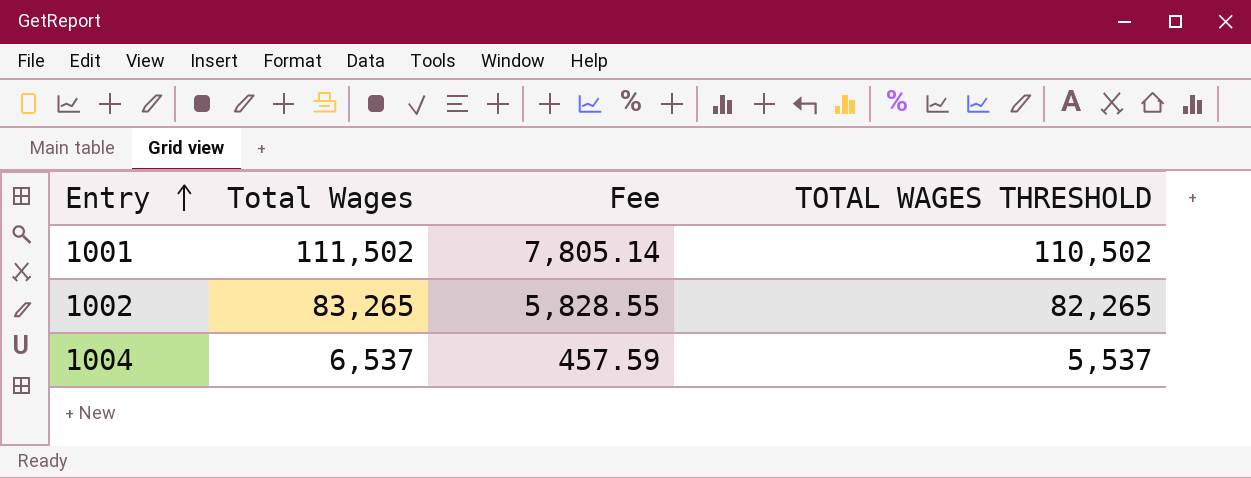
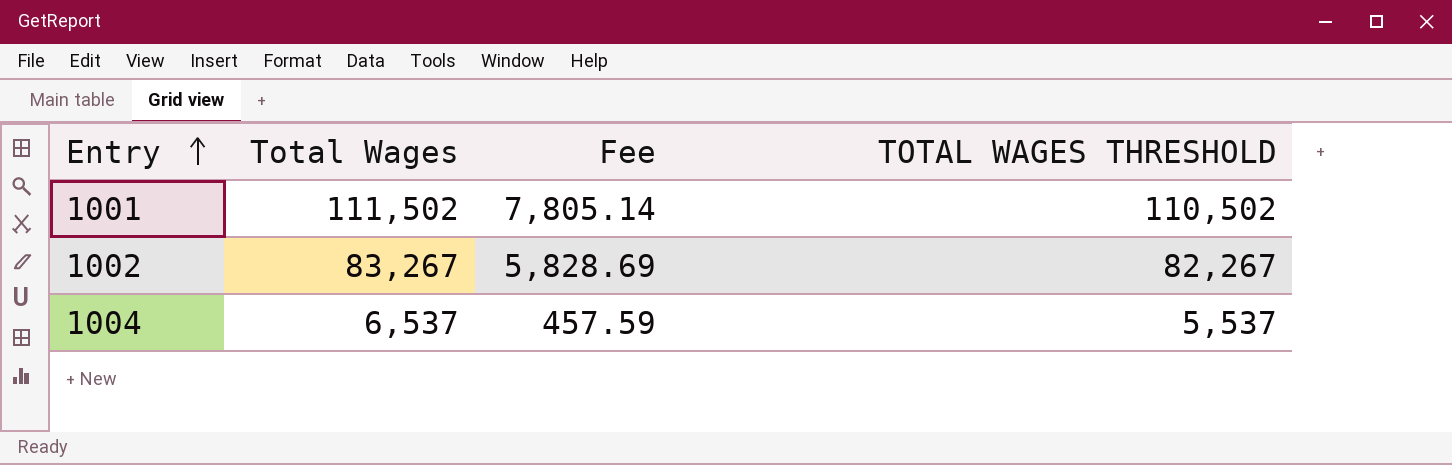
1002 | Total Wages: 83,265 -> 83,267
1002 | Fee: 5,828.55 -> 5,828.69
1002 | TOTAL WAGES THRESHOLD: 82,265 -> 82,267

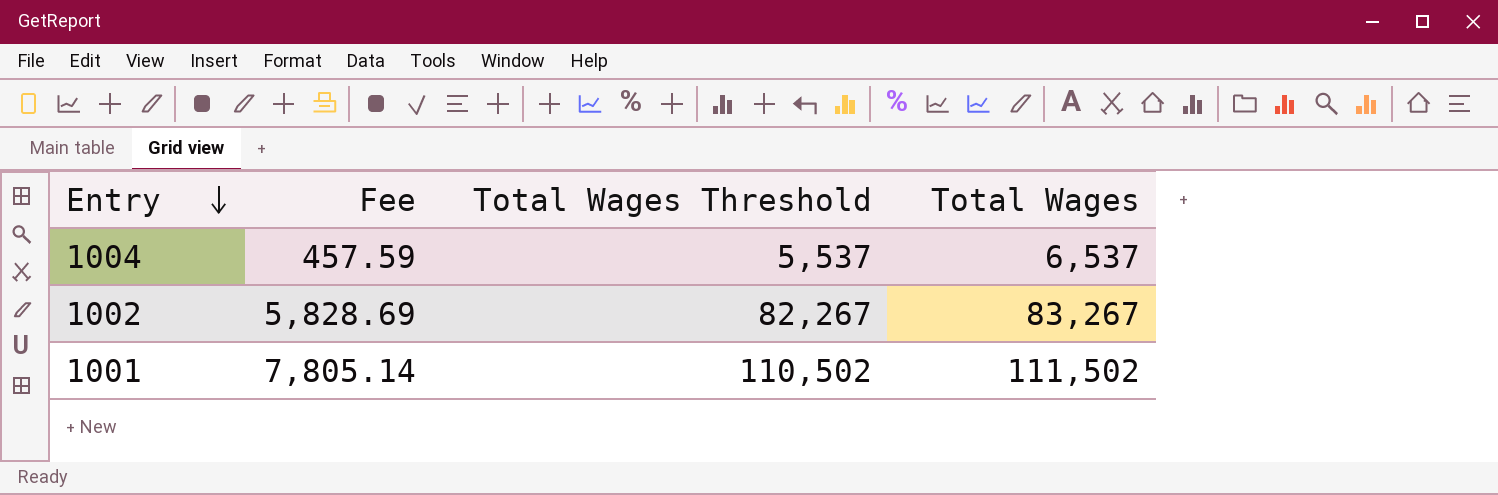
row order: Entry ascending -> Entry descending
column name: TOTAL WAGES THRESHOLD -> Total Wages Threshold
column Total Wages | position: 2 -> 4

